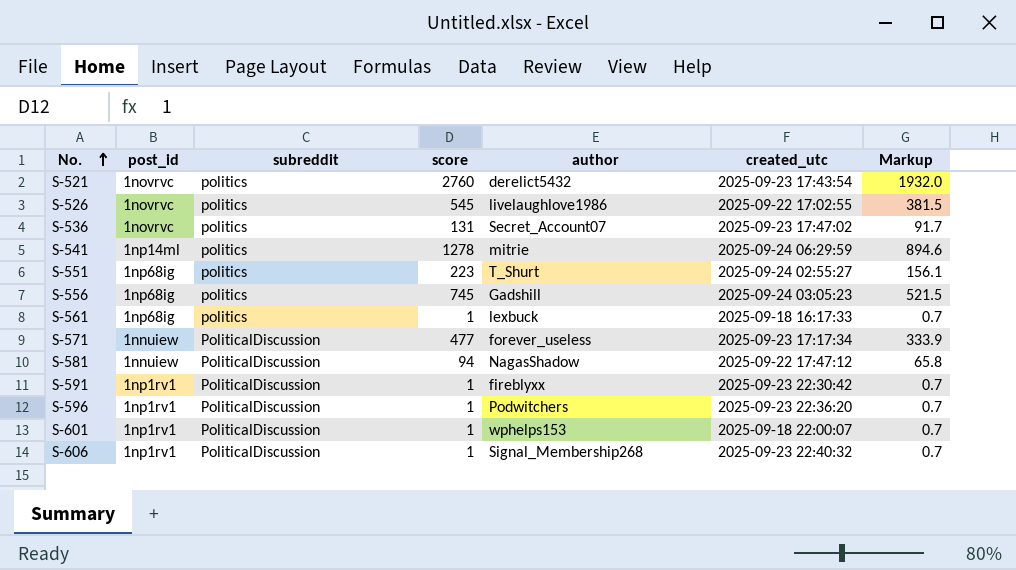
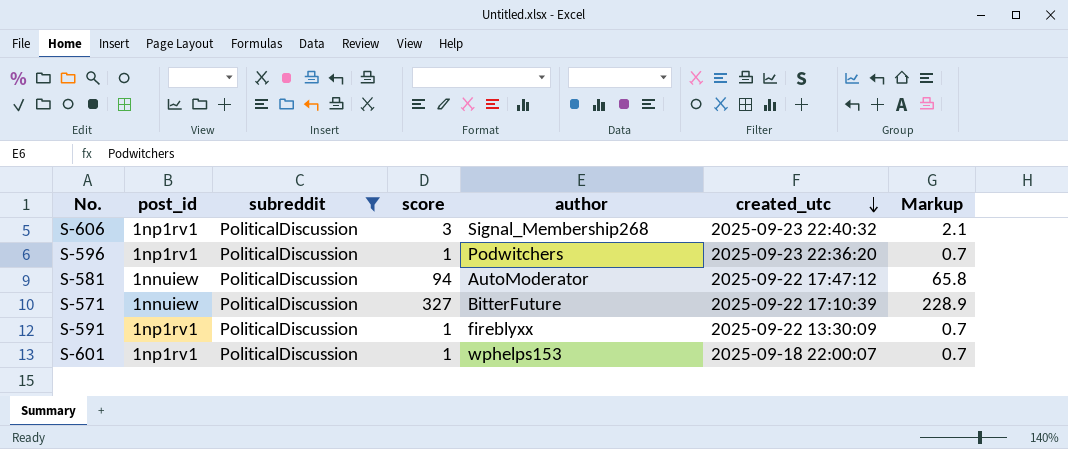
filter: none -> subreddit = PoliticalDiscussion
row order: No. ascending -> created_utc descending
S-606 | score: 1 -> 3
S-606 | Markup: 0.7 -> 2.1
S-581 | author: NagasShadow -> AutoModerator
S-571 | score: 477 -> 327
S-571 | author: forever_useless -> BitterFuture
S-571 | created_utc: 2025-09-23 17:17:34 -> 2025-09-22 17:10:39
S-571 | Markup: 333.9 -> 228.9
S-591 | created_utc: 2025-09-23 22:30:42 -> 2025-09-22 13:30:09

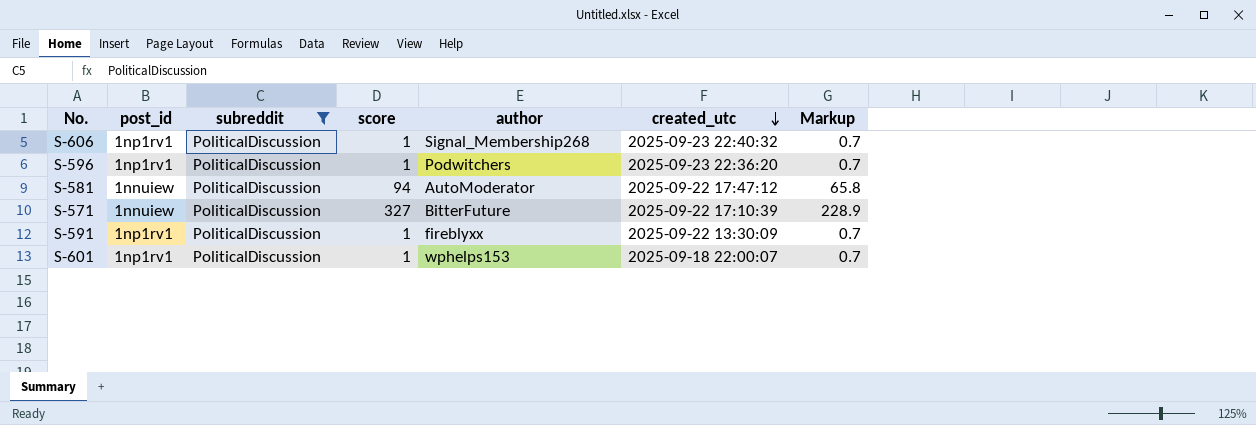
S-606 | score: 3 -> 1
S-606 | Markup: 2.1 -> 0.7

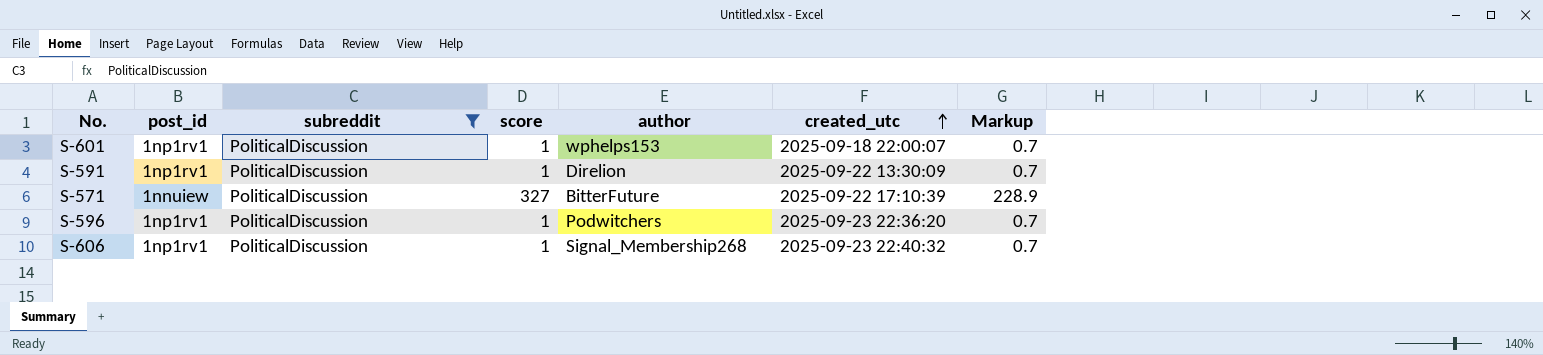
row order: created_utc descending -> created_utc ascending
row S-581: 1nnuiew | PoliticalDiscussion | 94 | AutoModerator | 2025-09-22 17:47:12 | 65.8 -> none
S-591 | author: fireblyxx -> Direlion

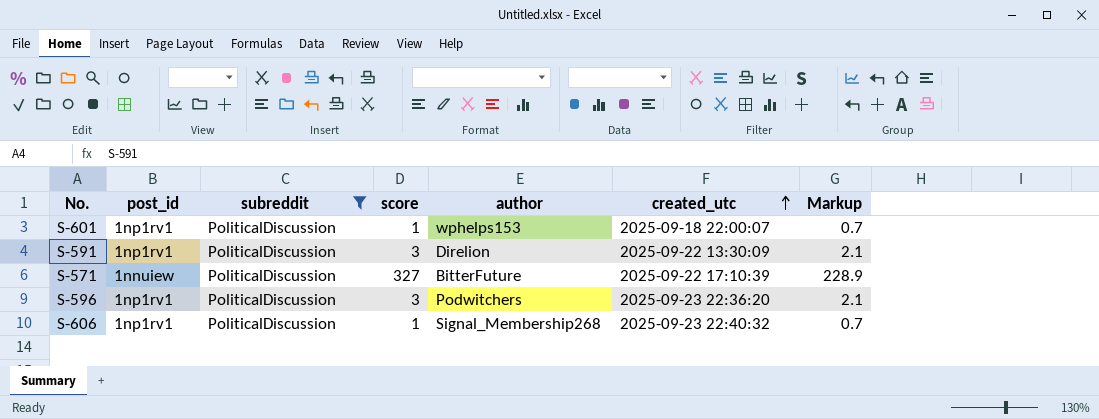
S-591 | score: 1 -> 3
S-591 | Markup: 0.7 -> 2.1
S-596 | score: 1 -> 3
S-596 | Markup: 0.7 -> 2.1

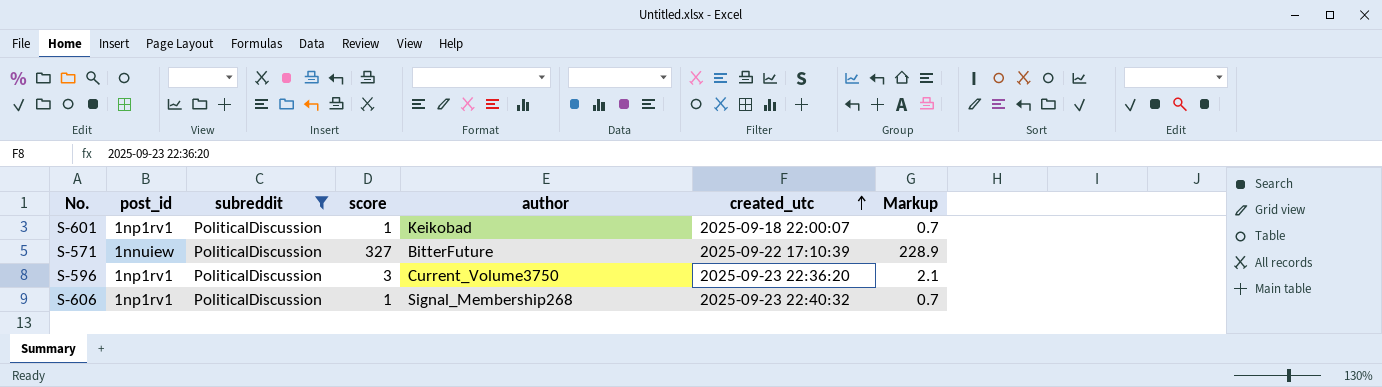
row S-591: 1np1rv1 | PoliticalDiscussion | 3 | Direlion | 2025-09-22 13:30:09 | 2.1 -> none
S-601 | author: wphelps153 -> Keikobad
S-596 | author: Podwitchers -> Current_Volume3750

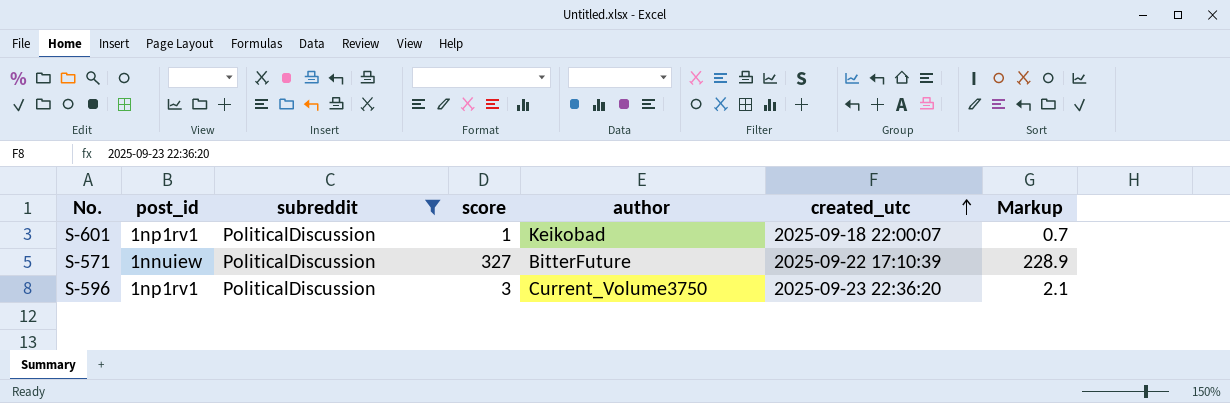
row S-606: 1np1rv1 | PoliticalDiscussion | 1 | Signal_Membership268 | 2025-09-23 22:40:32 | 0.7 -> none

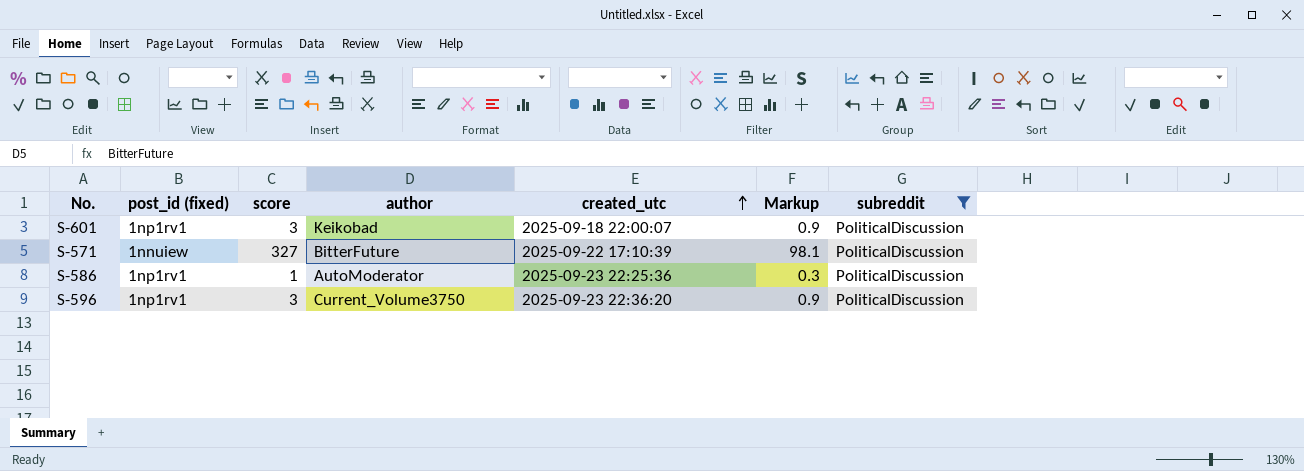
column name: post_id -> post_id (fixed)
column Markup | formula: [score] * 0.7 -> [score] * 0.3
column subreddit | position: 3 -> 7
S-601 | score: 1 -> 3
row S-586: none -> 1np1rv1 | 1 | AutoModerator | 2025-09-23 22:25:36 | 0.3 | PoliticalDiscussion

